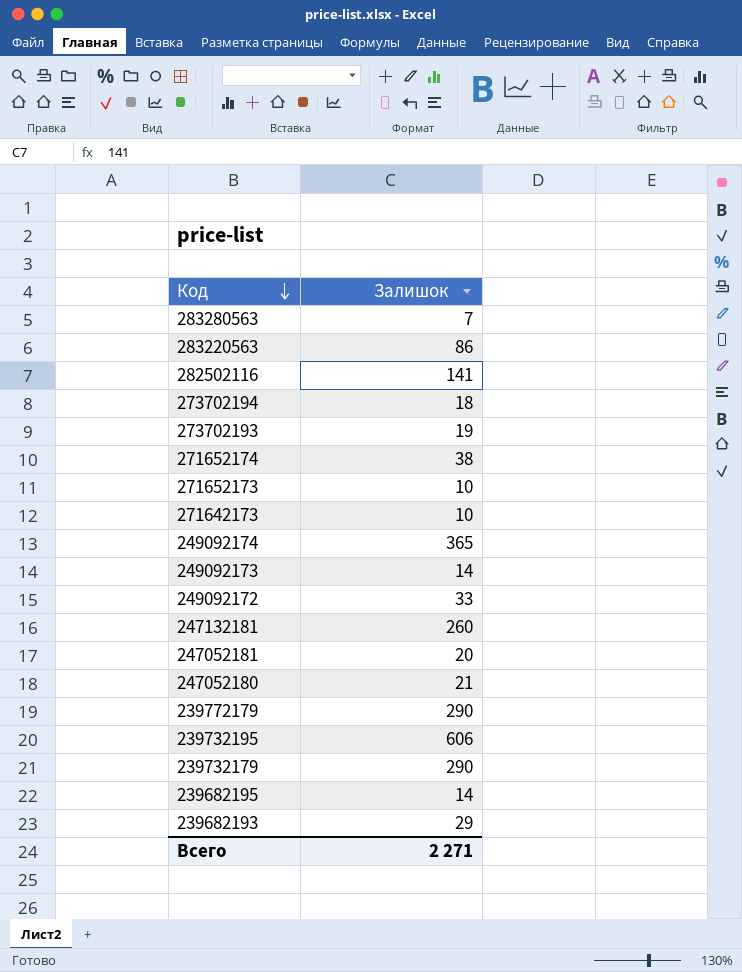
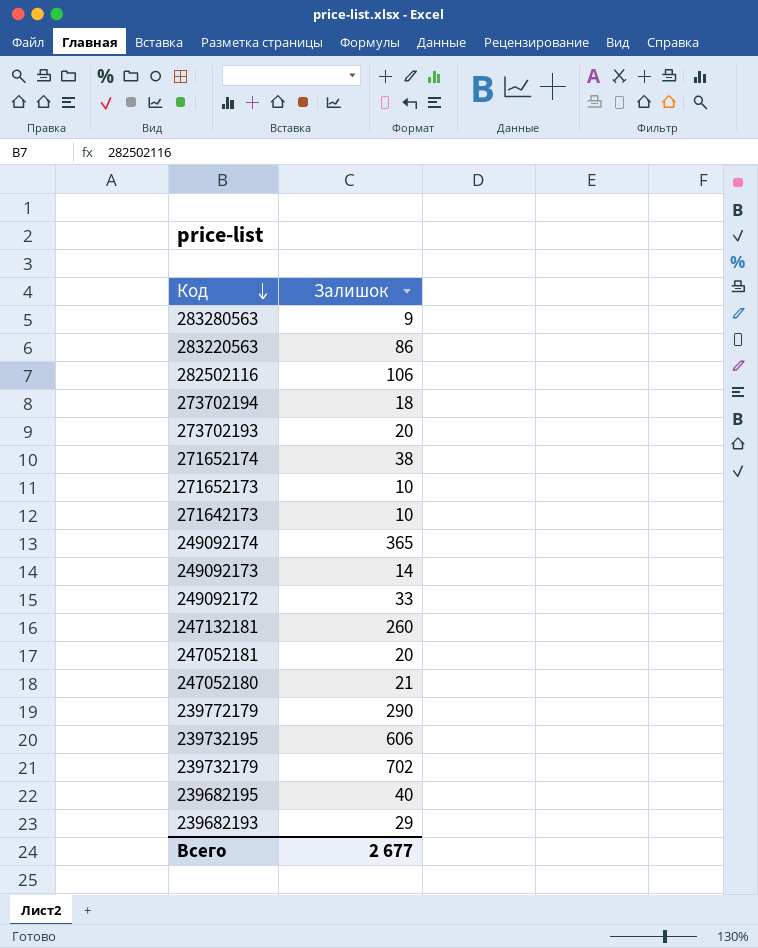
283280563 | Залишок: 7 -> 9
282502116 | Залишок: 141 -> 106
273702193 | Залишок: 19 -> 20
239732179 | Залишок: 290 -> 702
239682195 | Залишок: 14 -> 40
Всего | Залишок: 2 271 -> 2 677

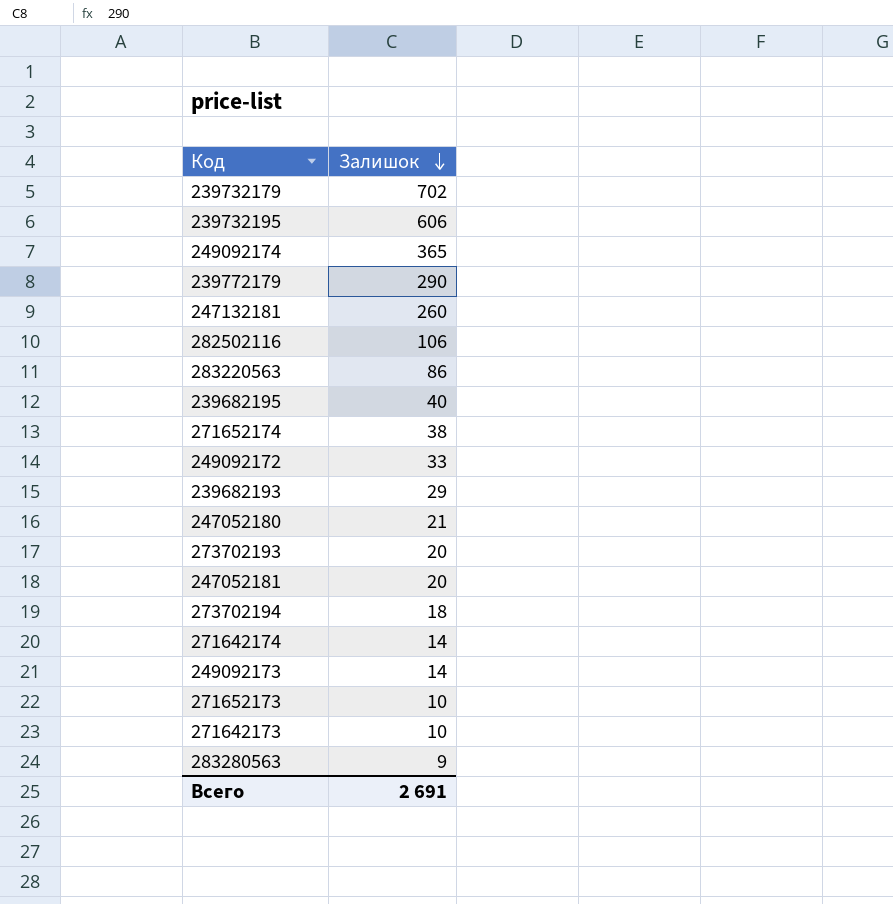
row order: Код descending -> Залишок descending
row 271642174: none -> 14
Всего | Залишок: 2 677 -> 2 691

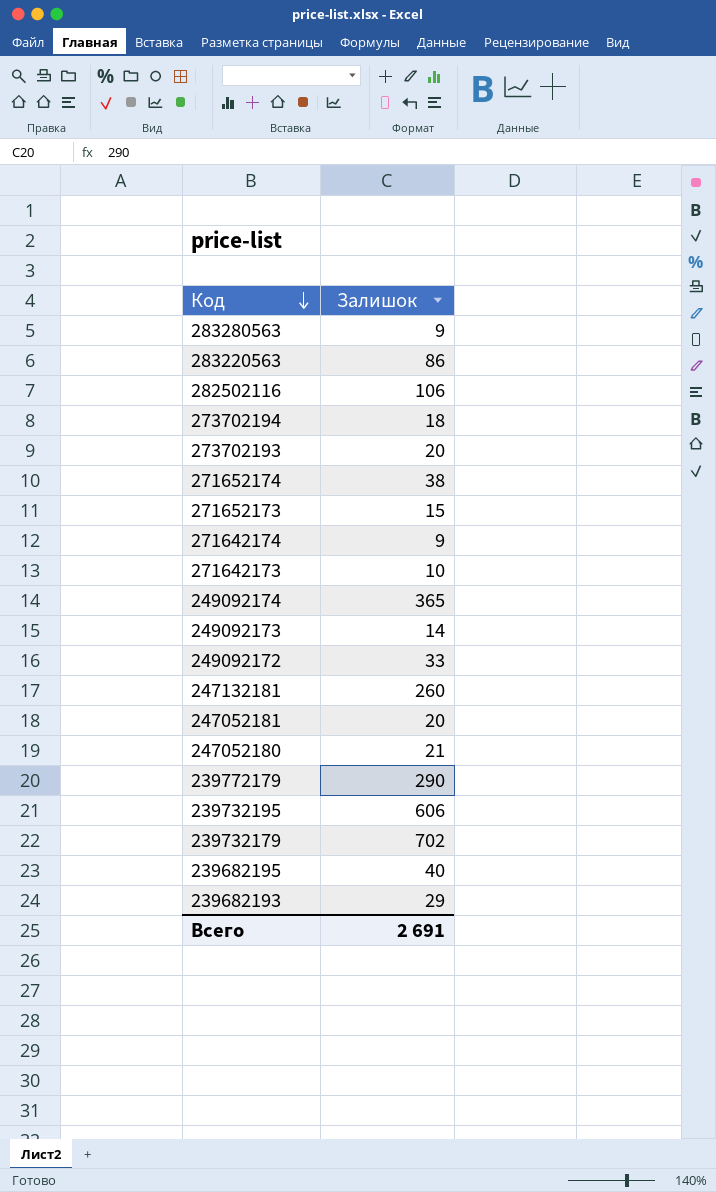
row order: Залишок descending -> Код descending
271652173 | Залишок: 10 -> 15
271642174 | Залишок: 14 -> 9

